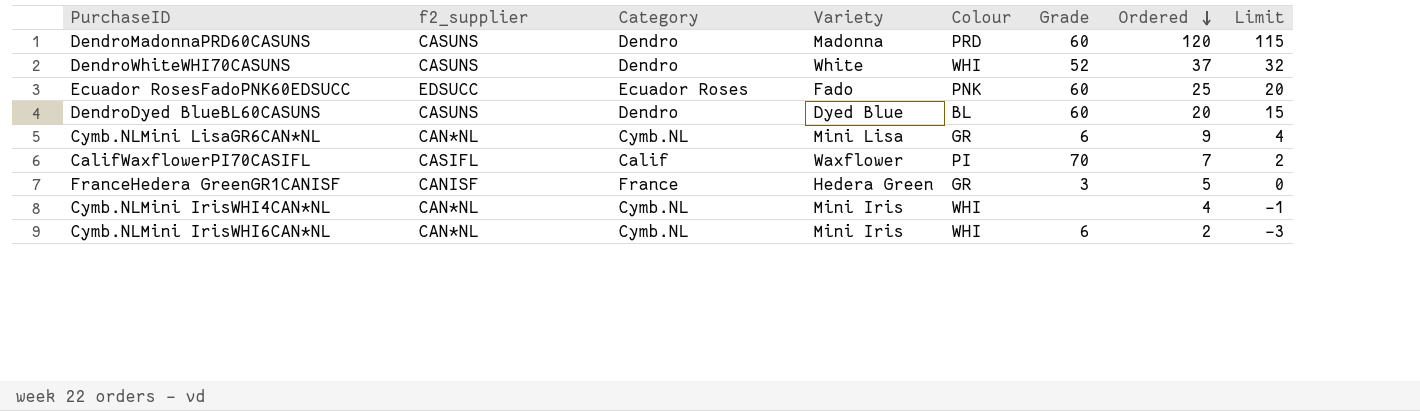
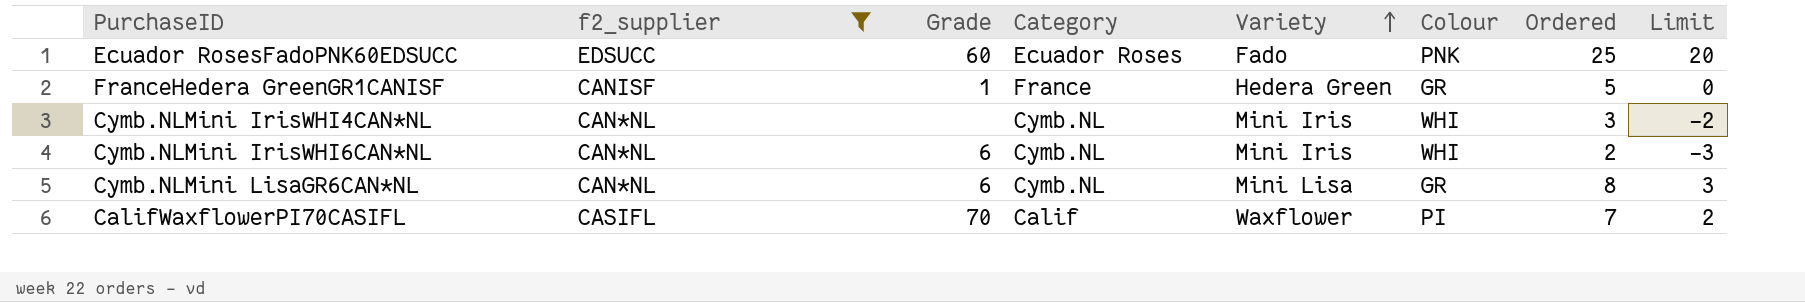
filter: none -> f2_supplier != CASUNS
row order: Ordered descending -> Variety ascending
column Grade | position: 6 -> 3
FranceHedera GreenGR1CANISF | Grade: 3 -> 1
Cymb.NLMini IrisWHI4CAN*NL | Ordered: 4 -> 3
Cymb.NLMini IrisWHI4CAN*NL | Limit: -1 -> -2
Cymb.NLMini LisaGR6CAN*NL | Ordered: 9 -> 8
Cymb.NLMini LisaGR6CAN*NL | Limit: 4 -> 3

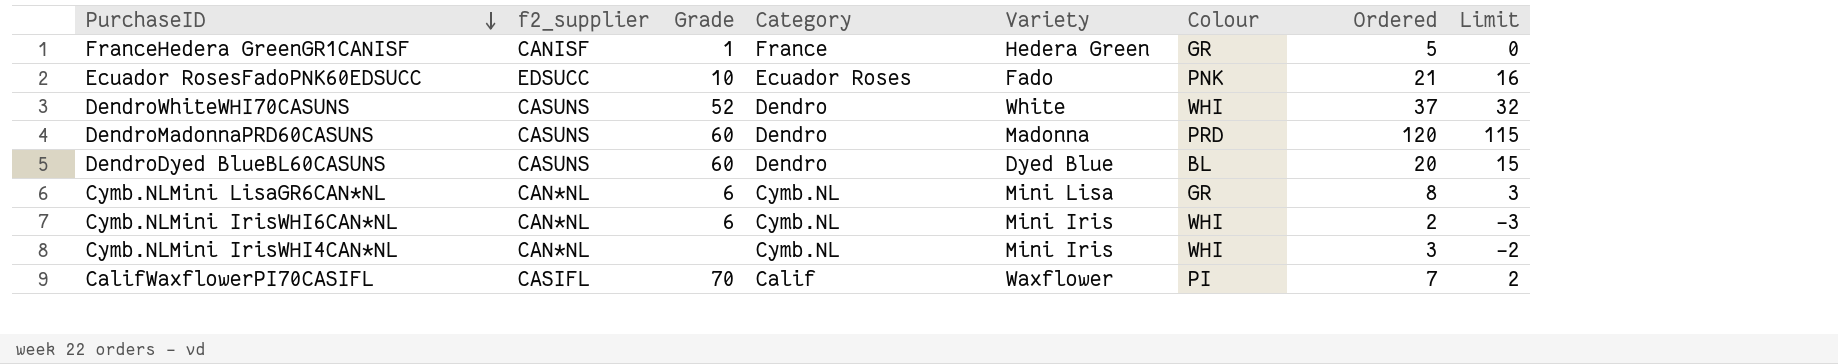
filter: f2_supplier != CASUNS -> none
row order: Variety ascending -> PurchaseID descending
Ecuador RosesFadoPNK60EDSUCC | Grade: 60 -> 10
Ecuador RosesFadoPNK60EDSUCC | Ordered: 25 -> 21
Ecuador RosesFadoPNK60EDSUCC | Limit: 20 -> 16

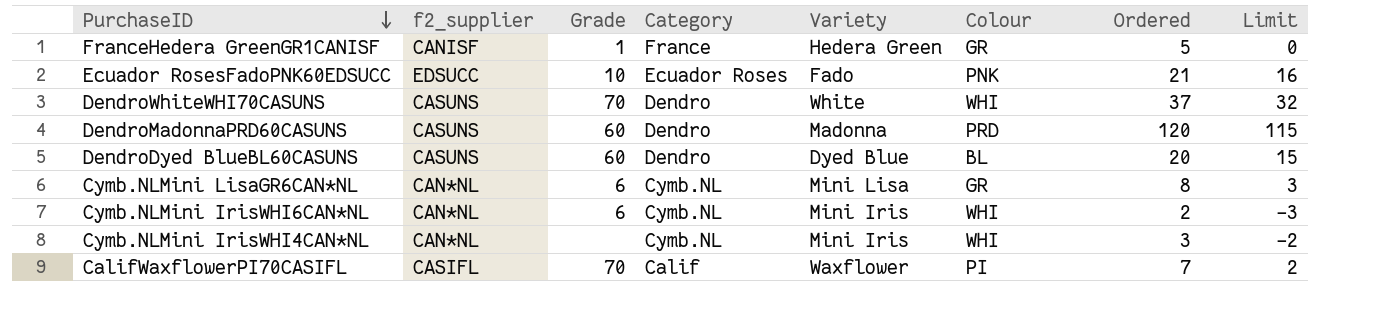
DendroWhiteWHI70CASUNS | Grade: 52 -> 70

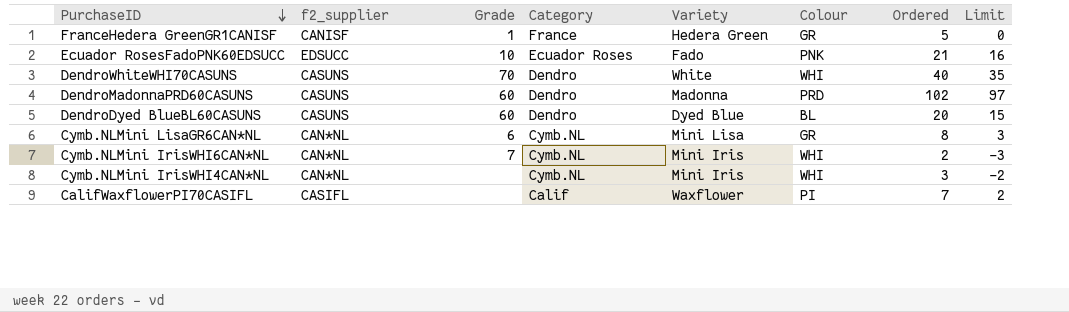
DendroWhiteWHI70CASUNS | Ordered: 37 -> 40
DendroWhiteWHI70CASUNS | Limit: 32 -> 35
DendroMadonnaPRD60CASUNS | Ordered: 120 -> 102
DendroMadonnaPRD60CASUNS | Limit: 115 -> 97
Cymb.NLMini IrisWHI6CAN*NL | Grade: 6 -> 7
CalifWaxflowerPI70CASIFL | Grade: 70 -> none

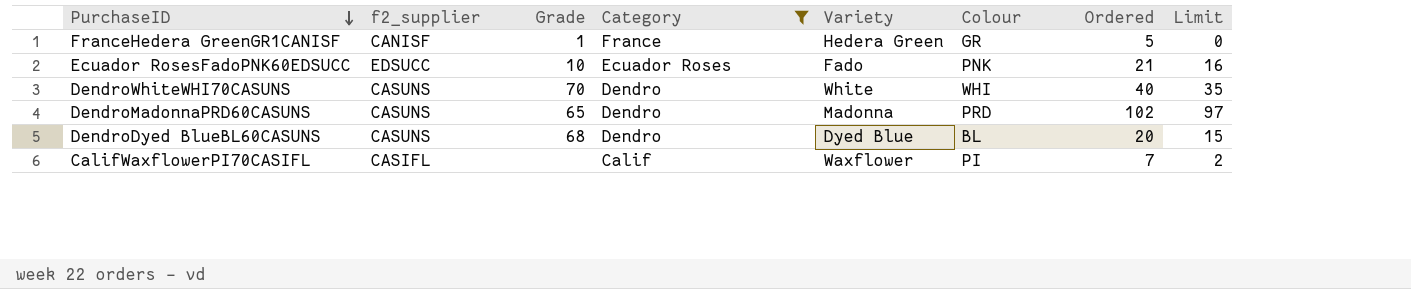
filter: none -> Category != Cymb.NL
DendroMadonnaPRD60CASUNS | Grade: 60 -> 65
DendroDyed BlueBL60CASUNS | Grade: 60 -> 68

